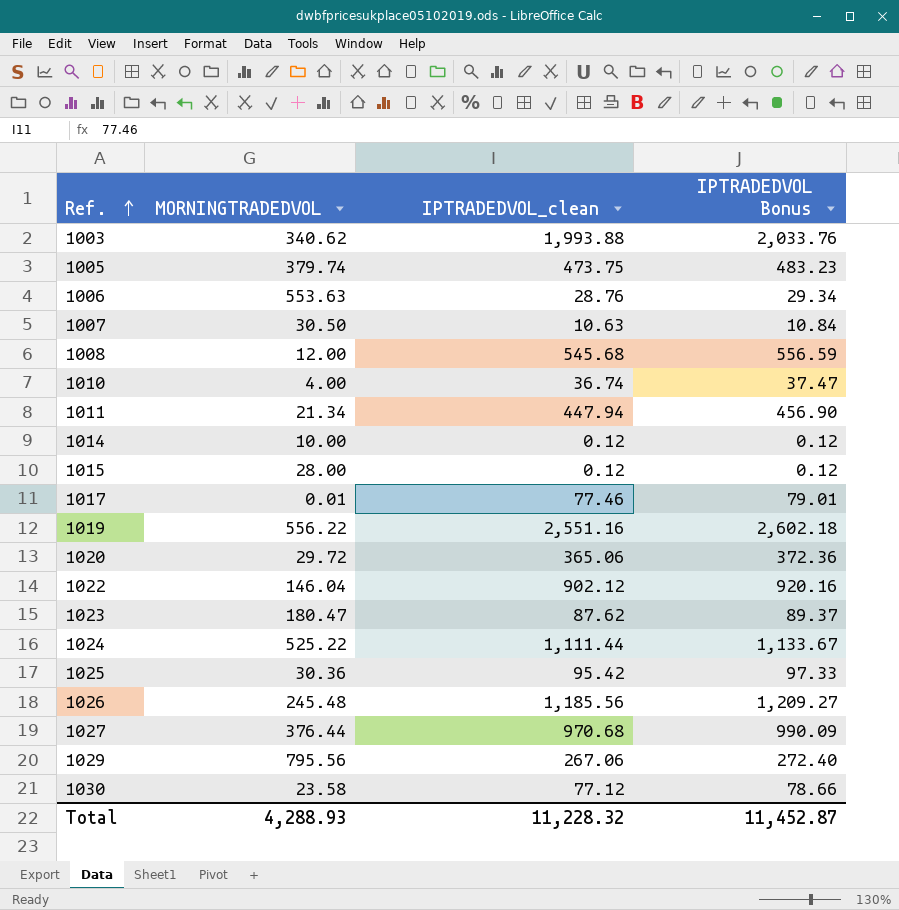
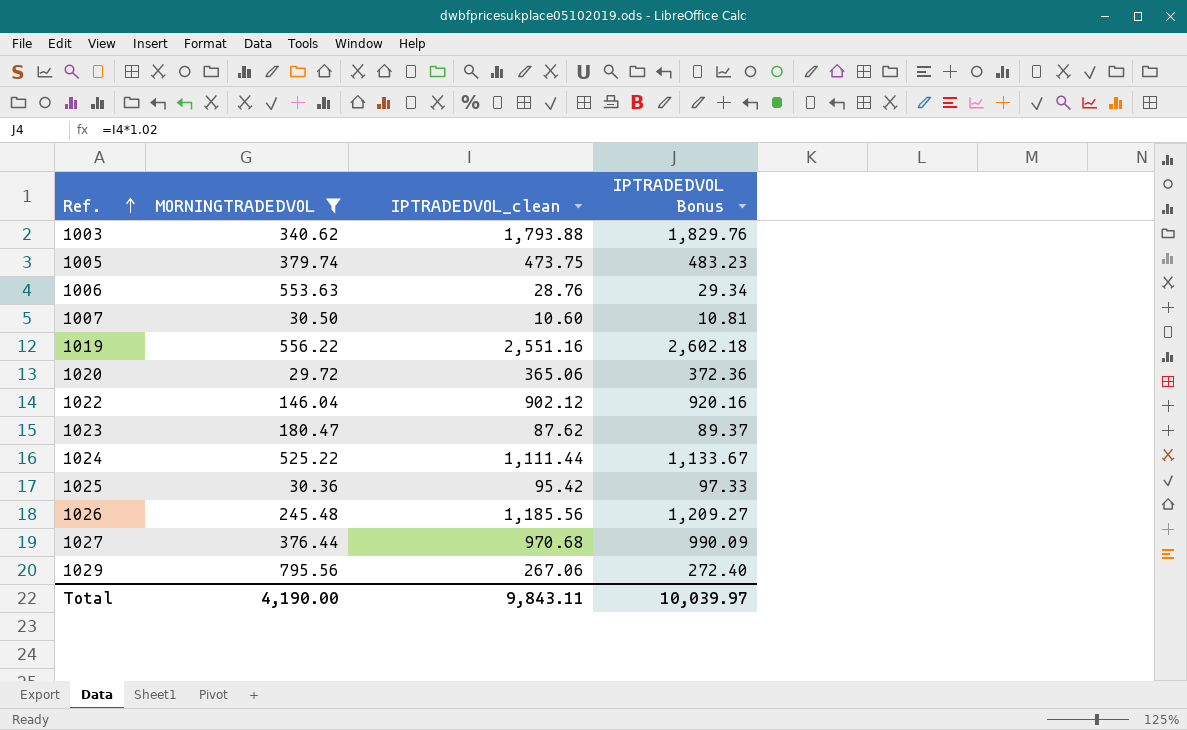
filter: none -> MORNINGTRADEDVOL >= 29.72
1003 | IPTRADEDVOL_clean: 1,993.88 -> 1,793.88
1003 | IPTRADEDVOL Bonus: 2,033.76 -> 1,829.76
1007 | IPTRADEDVOL_clean: 10.63 -> 10.60
1007 | IPTRADEDVOL Bonus: 10.84 -> 10.81
Total | MORNINGTRADEDVOL: 4,288.93 -> 4,190.00
Total | IPTRADEDVOL_clean: 11,228.32 -> 9,843.11
Total | IPTRADEDVOL Bonus: 11,452.87 -> 10,039.97

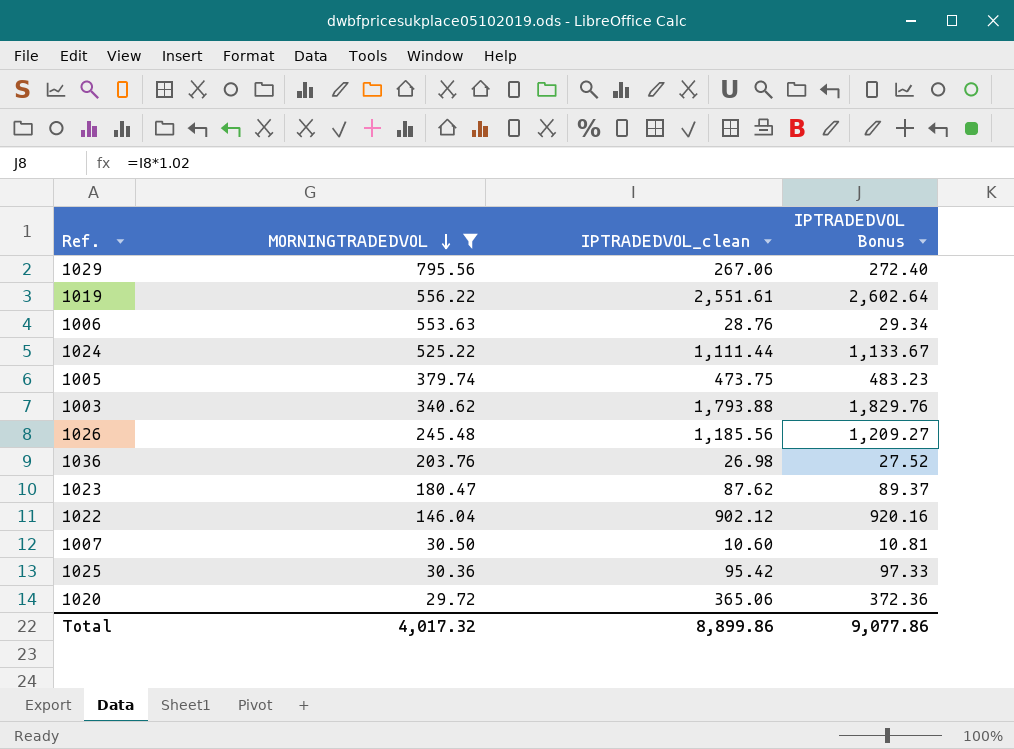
row order: Ref. ascending -> MORNINGTRADEDVOL descending
row 1027: 376.44 | 970.68 | 990.09 -> none
1019 | IPTRADEDVOL_clean: 2,551.16 -> 2,551.61
1019 | IPTRADEDVOL Bonus: 2,602.18 -> 2,602.64
row 1036: none -> 203.76 | 26.98 | 27.52
Total | MORNINGTRADEDVOL: 4,190.00 -> 4,017.32
Total | IPTRADEDVOL_clean: 9,843.11 -> 8,899.86
Total | IPTRADEDVOL Bonus: 10,039.97 -> 9,077.86

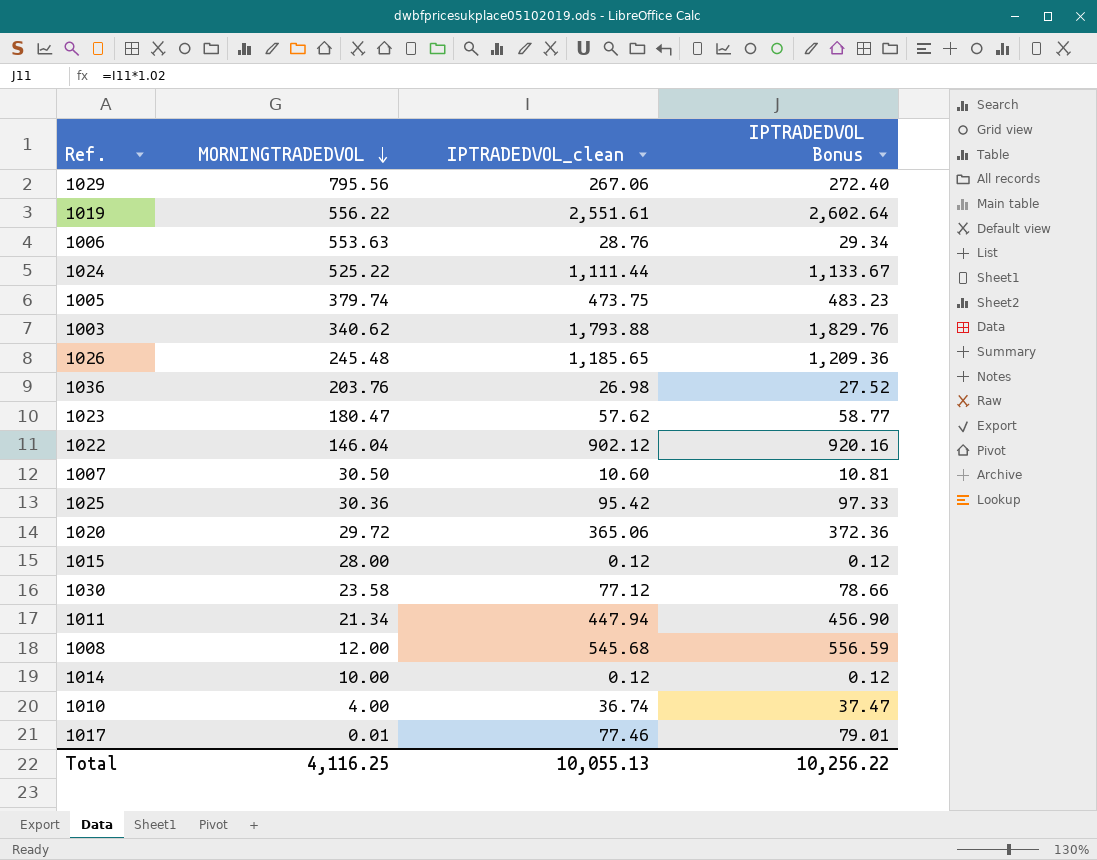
filter: MORNINGTRADEDVOL >= 29.72 -> none
1026 | IPTRADEDVOL_clean: 1,185.56 -> 1,185.65
1026 | IPTRADEDVOL Bonus: 1,209.27 -> 1,209.36
1023 | IPTRADEDVOL_clean: 87.62 -> 57.62
1023 | IPTRADEDVOL Bonus: 89.37 -> 58.77
Total | MORNINGTRADEDVOL: 4,017.32 -> 4,116.25
Total | IPTRADEDVOL_clean: 8,899.86 -> 10,055.13
Total | IPTRADEDVOL Bonus: 9,077.86 -> 10,256.22

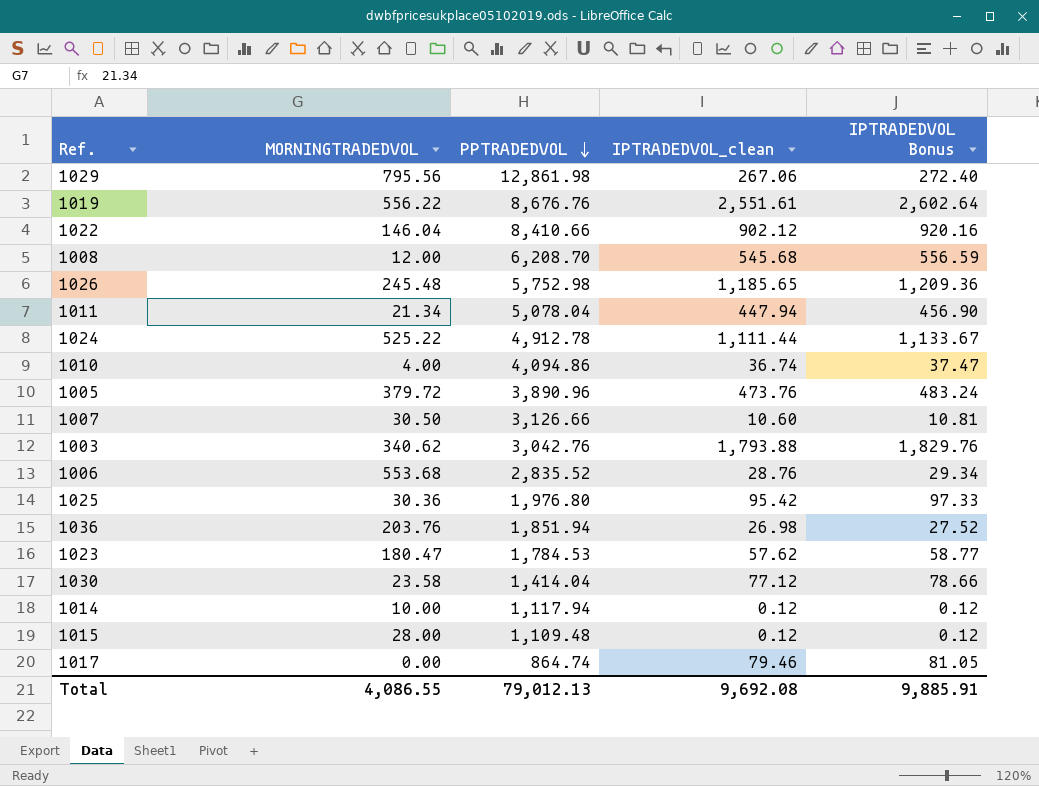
row order: MORNINGTRADEDVOL descending -> PPTRADEDVOL descending
column PPTRADEDVOL | position: none -> 3
row 1020: 29.72 | 365.06 | 372.36 -> none
1005 | MORNINGTRADEDVOL: 379.74 -> 379.72
1005 | IPTRADEDVOL_clean: 473.75 -> 473.76
1005 | IPTRADEDVOL Bonus: 483.23 -> 483.24
1006 | MORNINGTRADEDVOL: 553.63 -> 553.68
1017 | MORNINGTRADEDVOL: 0.01 -> 0.00
1017 | IPTRADEDVOL_clean: 77.46 -> 79.46
1017 | IPTRADEDVOL Bonus: 79.01 -> 81.05
Total | MORNINGTRADEDVOL: 4,116.25 -> 4,086.55
Total | IPTRADEDVOL_clean: 10,055.13 -> 9,692.08
Total | IPTRADEDVOL Bonus: 10,256.22 -> 9,885.91

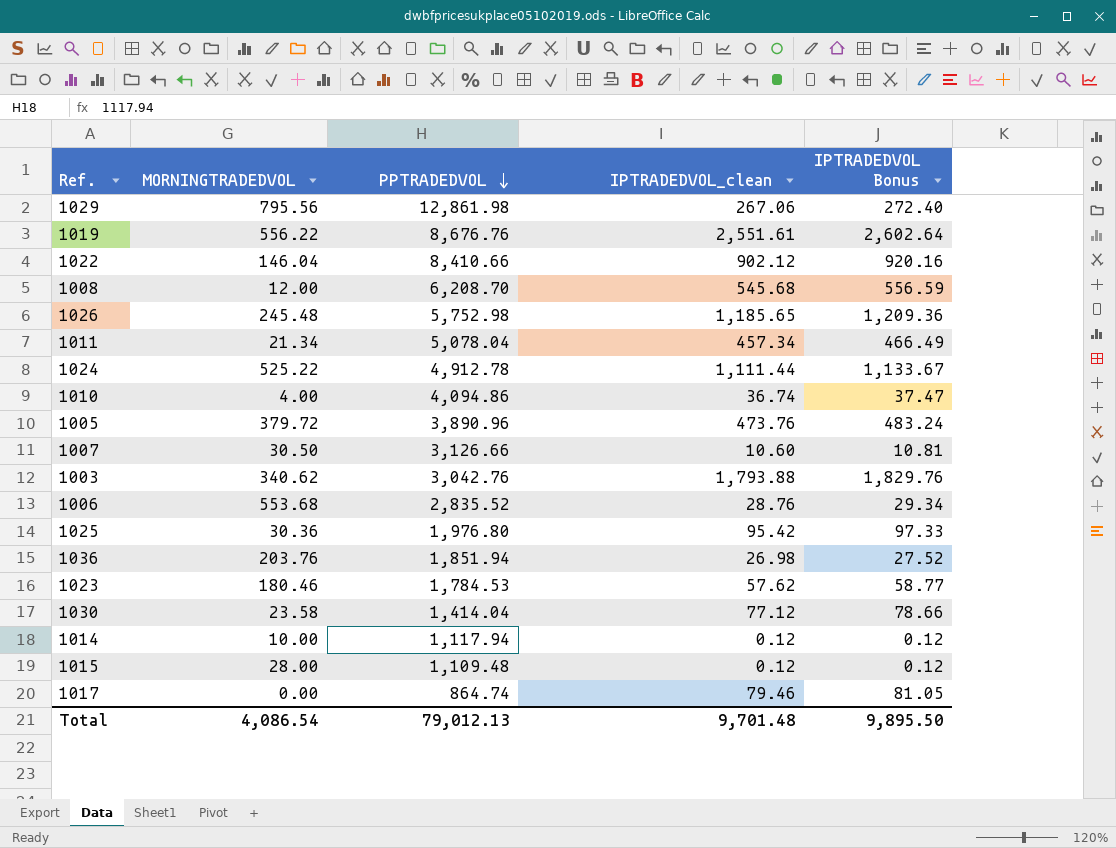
1011 | IPTRADEDVOL_clean: 447.94 -> 457.34
1011 | IPTRADEDVOL Bonus: 456.90 -> 466.49
1023 | MORNINGTRADEDVOL: 180.47 -> 180.46
Total | MORNINGTRADEDVOL: 4,086.55 -> 4,086.54
Total | IPTRADEDVOL_clean: 9,692.08 -> 9,701.48
Total | IPTRADEDVOL Bonus: 9,885.91 -> 9,895.50

